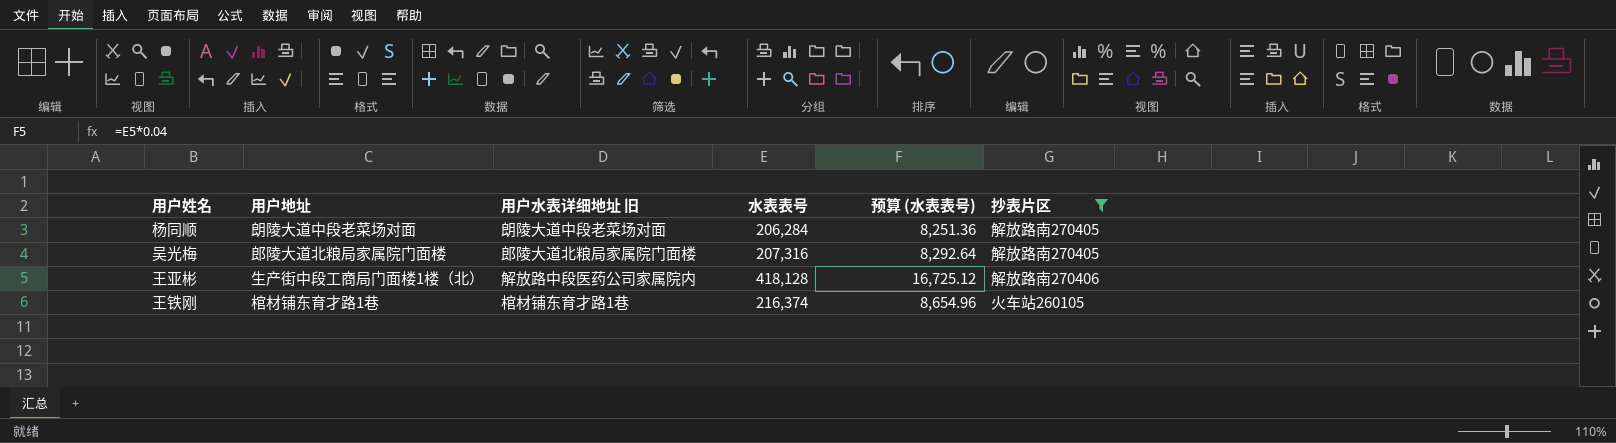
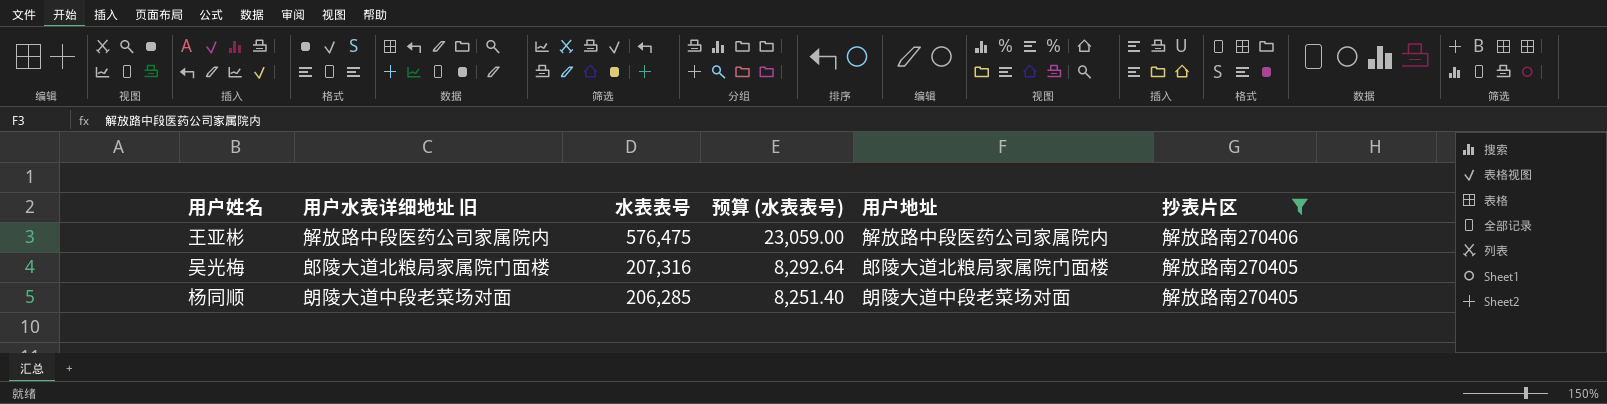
row order: none -> 水表表号 descending
column 用户地址 | position: 2 -> 5
row 王铁刚: 棺材铺东育才路1巷 | 棺材铺东育才路1巷 | 216,374 | 8,654.96 | 火车站260105 -> none
王亚彬 | 水表表号: 418,128 -> 576,475
王亚彬 | 预算 (水表表号): 16,725.12 -> 23,059.00
王亚彬 | 用户地址: 生产街中段工商局门面楼1楼（北） -> 解放路中段医药公司家属院内
杨同顺 | 水表表号: 206,284 -> 206,285
杨同顺 | 预算 (水表表号): 8,251.36 -> 8,251.40

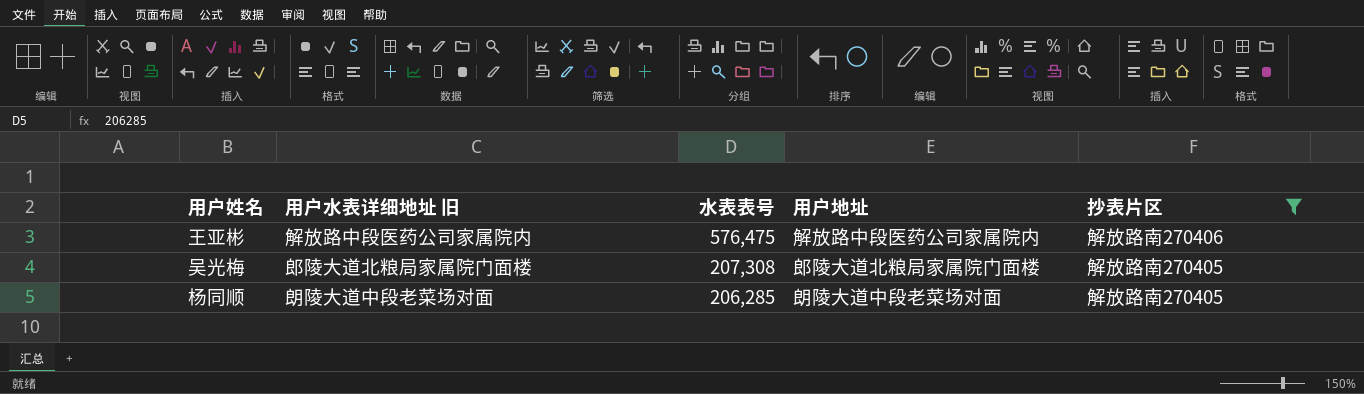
column 预算 (水表表号) | formula: [水表表号] * 0.04 -> none
吴光梅 | 水表表号: 207,316 -> 207,308

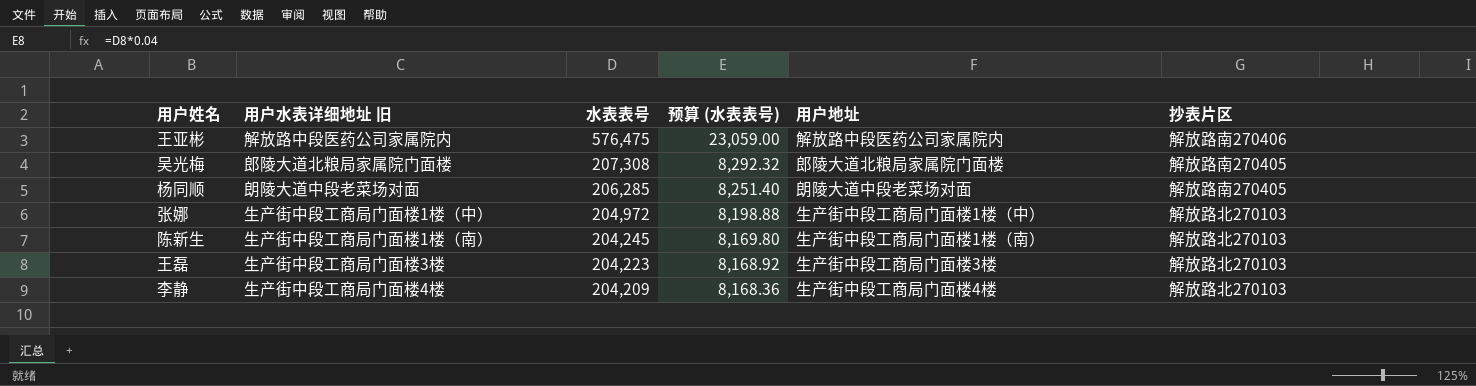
filter: 抄表片区 != 解放路北270103 -> none
column 预算 (水表表号) | formula: none -> [水表表号] * 0.04

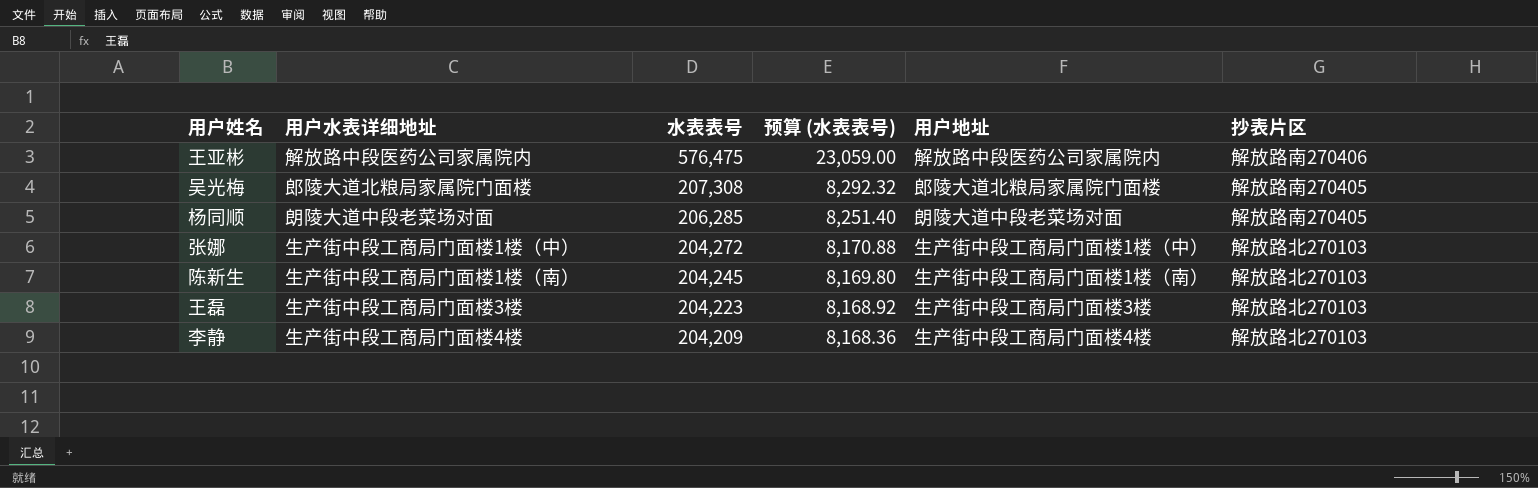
column name: 用户水表详细地址 旧 -> 用户水表详细地址
张娜 | 水表表号: 204,972 -> 204,272
张娜 | 预算 (水表表号): 8,198.88 -> 8,170.88

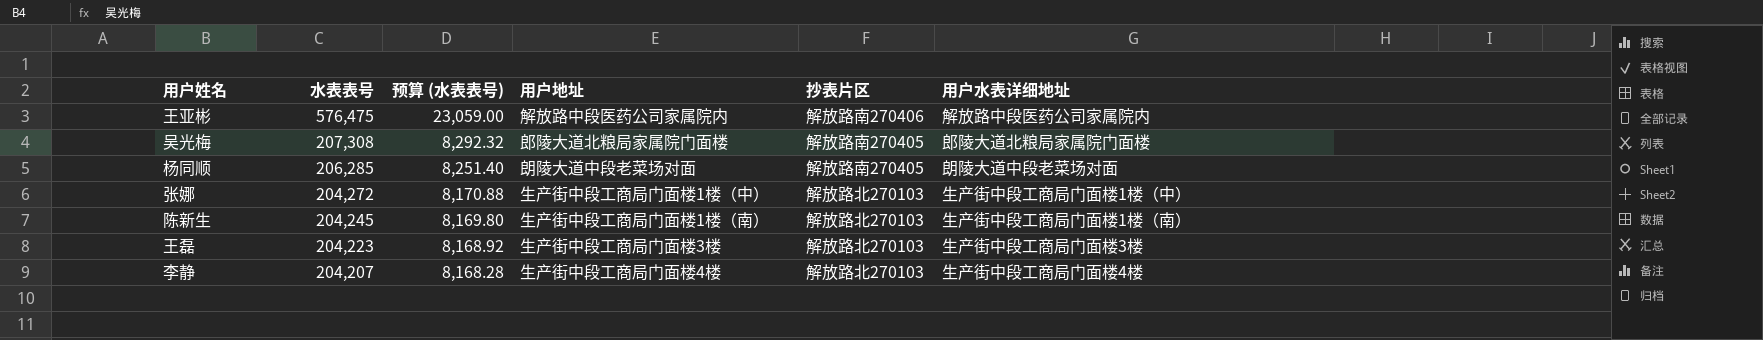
column 用户水表详细地址 | position: 2 -> 6
李静 | 水表表号: 204,209 -> 204,207
李静 | 预算 (水表表号): 8,168.36 -> 8,168.28

